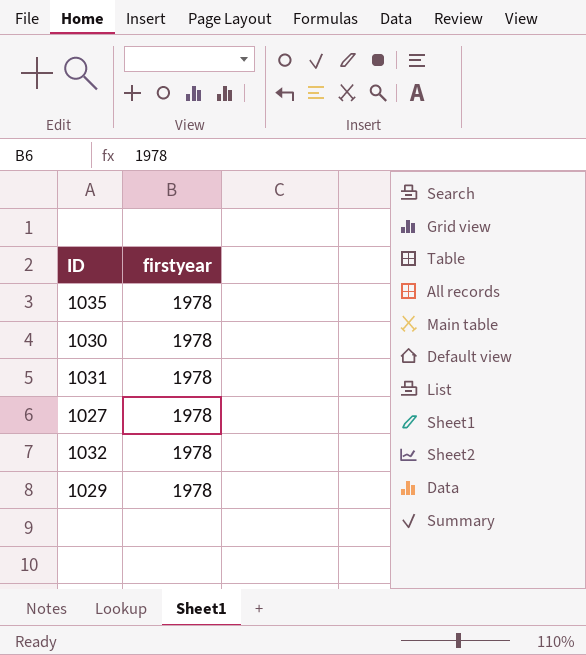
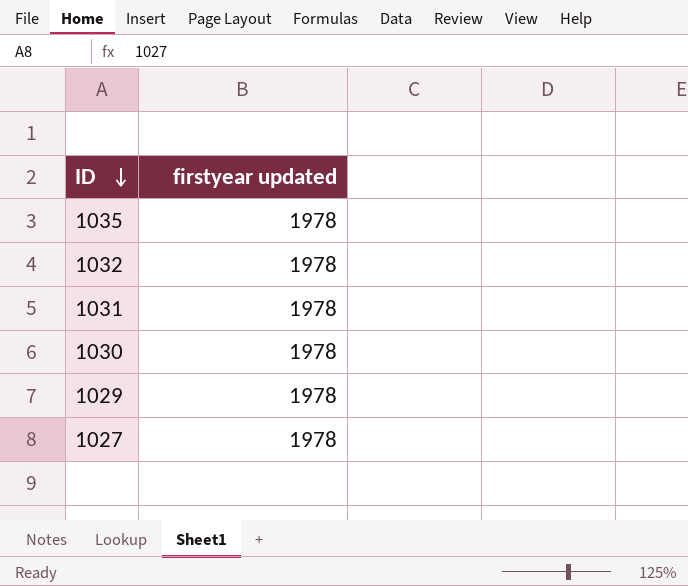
row order: none -> ID descending
column name: firstyear -> firstyear updated

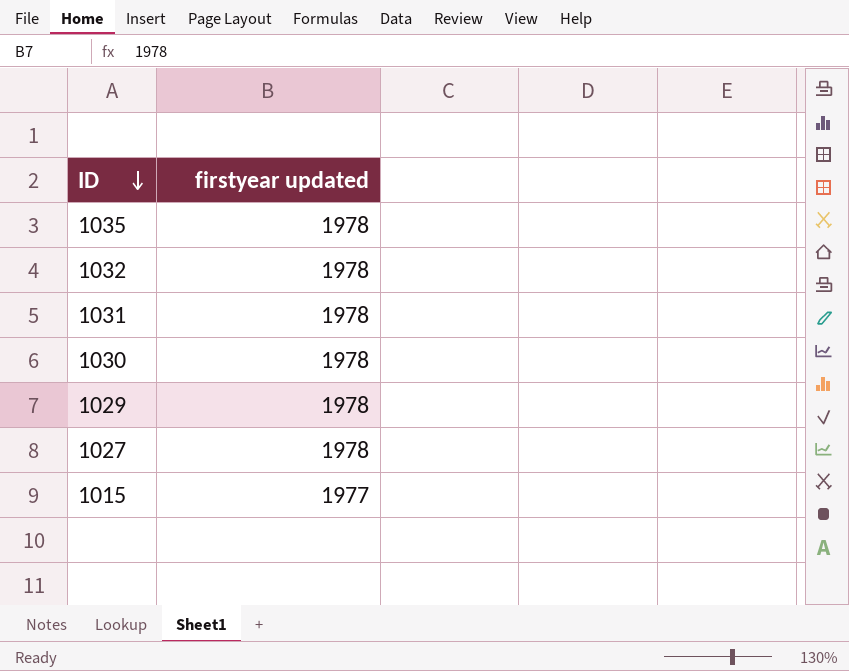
row 1015: none -> 1977

